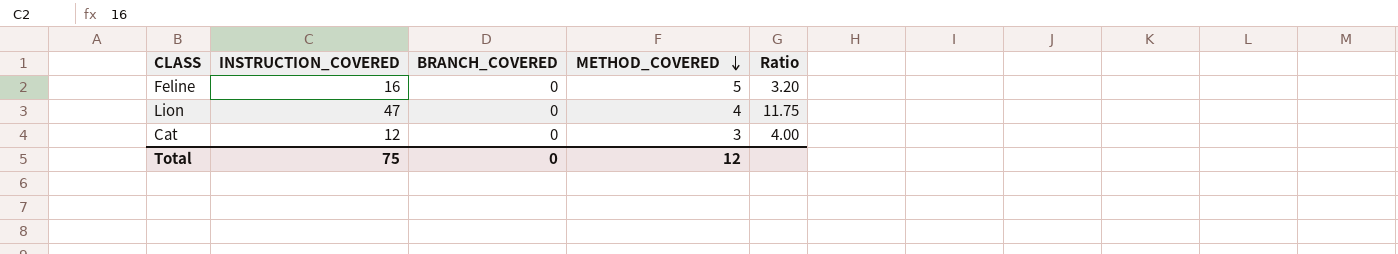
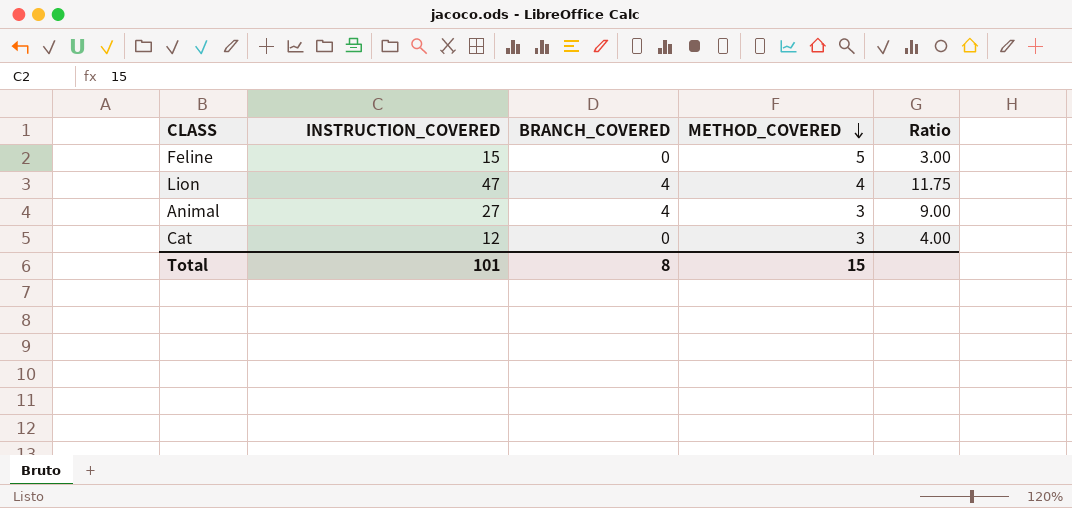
Feline | INSTRUCTION_COVERED: 16 -> 15
Feline | Ratio: 3.20 -> 3.00
Lion | BRANCH_COVERED: 0 -> 4
row Animal: none -> 27 | 4 | 3 | 9.00
Total | INSTRUCTION_COVERED: 75 -> 101
Total | BRANCH_COVERED: 0 -> 8
Total | METHOD_COVERED: 12 -> 15

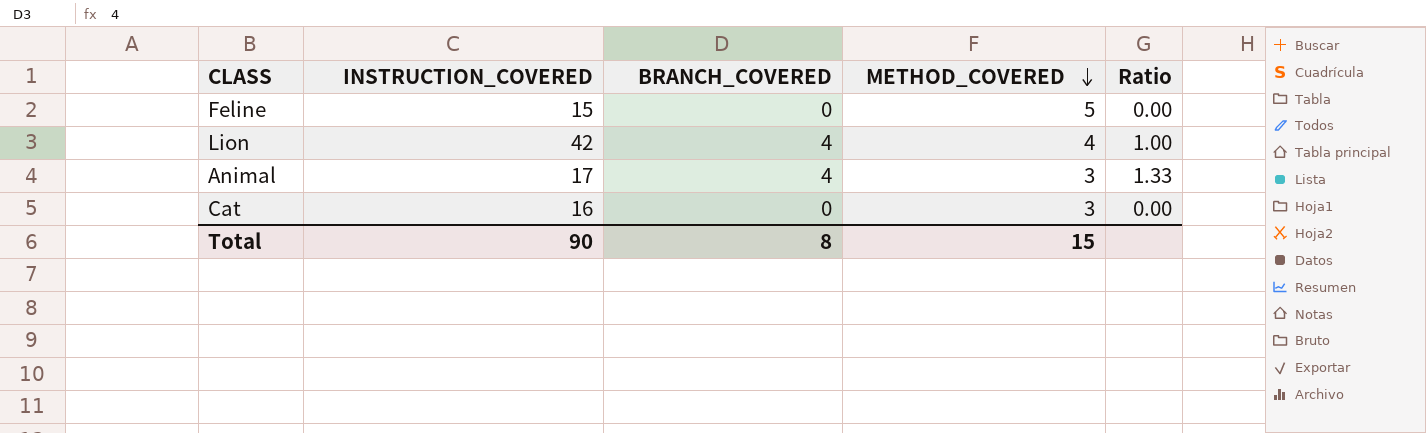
column Ratio | formula: [INSTRUCTION_COVERED] / [METHOD_COVERED] -> [BRANCH_COVERED] / [METHOD_COVERED]
Lion | INSTRUCTION_COVERED: 47 -> 42
Animal | INSTRUCTION_COVERED: 27 -> 17
Cat | INSTRUCTION_COVERED: 12 -> 16
Total | INSTRUCTION_COVERED: 101 -> 90

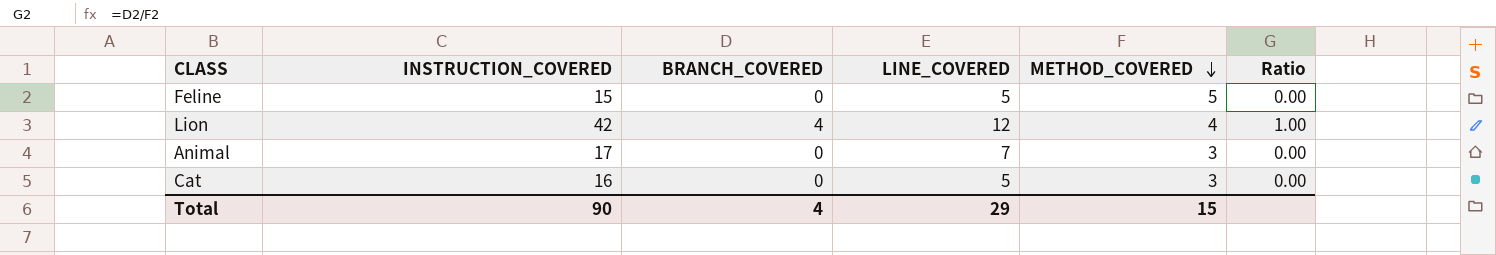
column LINE_COVERED | position: none -> 4
Animal | BRANCH_COVERED: 4 -> 0
Animal | Ratio: 1.33 -> 0.00
Total | BRANCH_COVERED: 8 -> 4

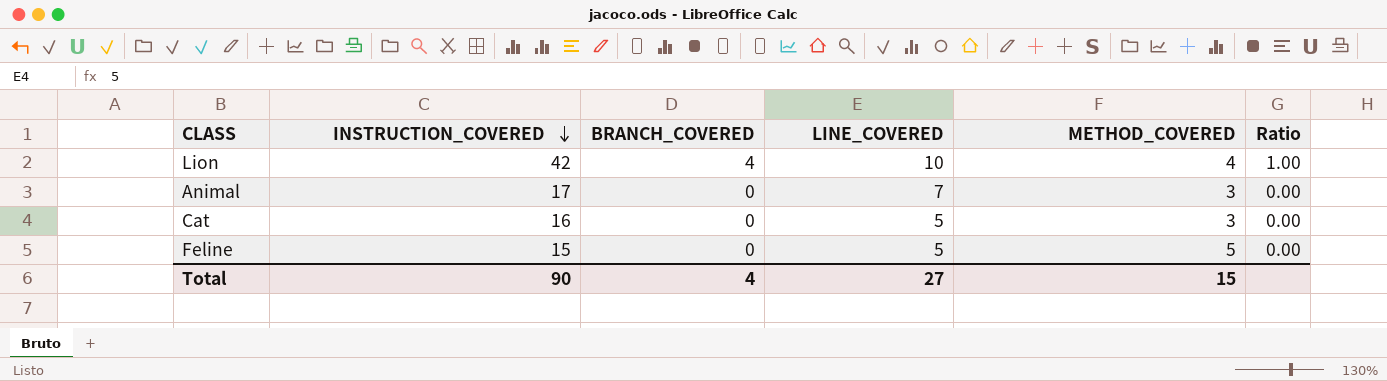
row order: METHOD_COVERED descending -> INSTRUCTION_COVERED descending
Lion | LINE_COVERED: 12 -> 10
Total | LINE_COVERED: 29 -> 27

